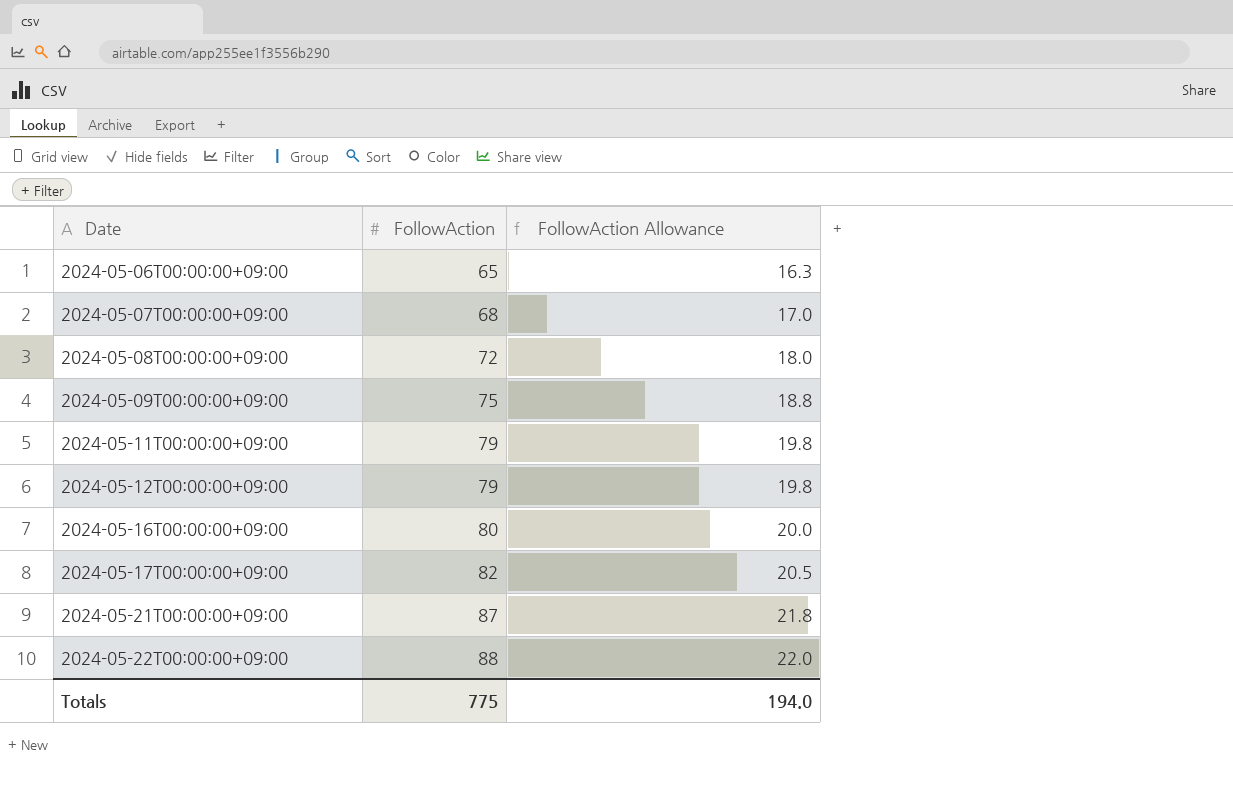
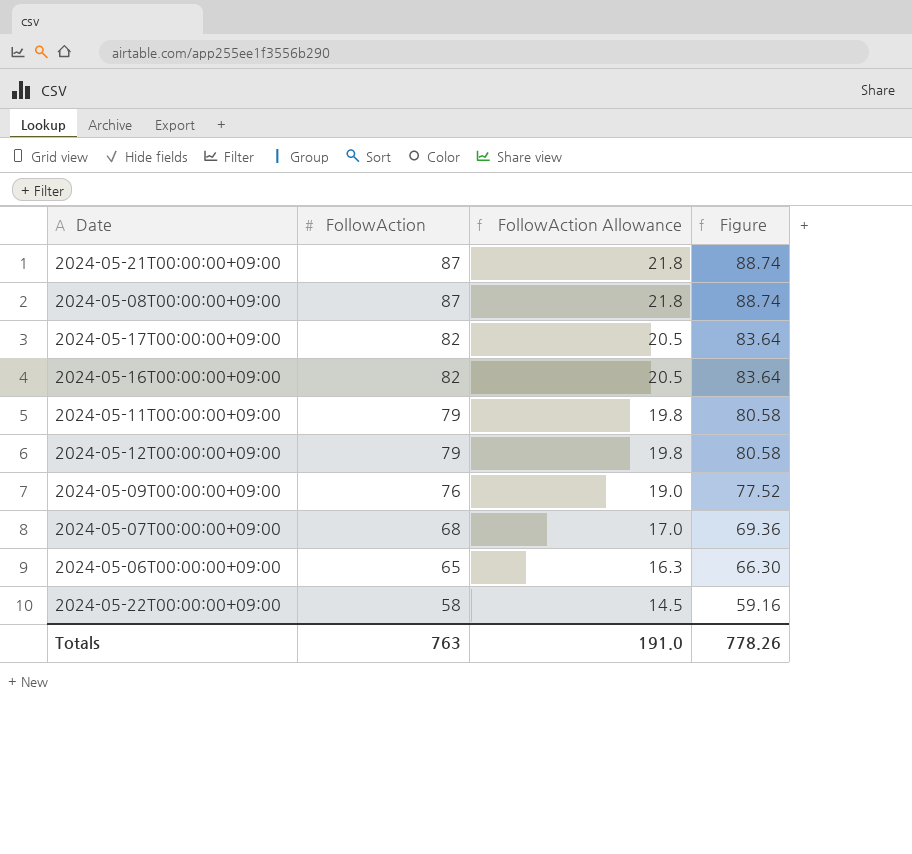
row order: Date ascending -> FollowAction descending
column Figure | formula: none -> [FollowAction] * 1.02
2024-05-08T00:00:00+09:00 | FollowAction: 72 -> 87
2024-05-08T00:00:00+09:00 | FollowAction Allowance: 18.0 -> 21.8
2024-05-16T00:00:00+09:00 | FollowAction: 80 -> 82
2024-05-16T00:00:00+09:00 | FollowAction Allowance: 20.0 -> 20.5
2024-05-09T00:00:00+09:00 | FollowAction: 75 -> 76
2024-05-09T00:00:00+09:00 | FollowAction Allowance: 18.8 -> 19.0
2024-05-22T00:00:00+09:00 | FollowAction: 88 -> 58
2024-05-22T00:00:00+09:00 | FollowAction Allowance: 22.0 -> 14.5
Totals | FollowAction: 775 -> 763
Totals | FollowAction Allowance: 194.0 -> 191.0

